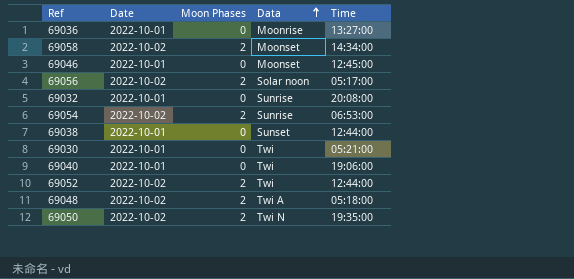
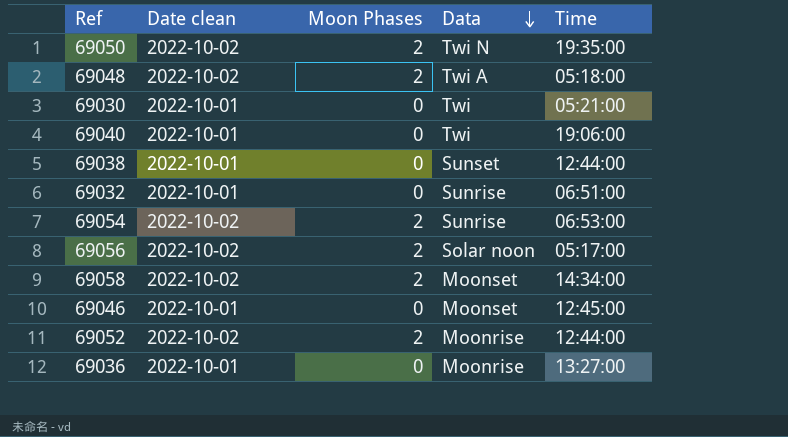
row order: Data ascending -> Data descending
column name: Date -> Date clean
69032 | Time: 20:08:00 -> 06:51:00
69052 | Data: Twi -> Moonrise

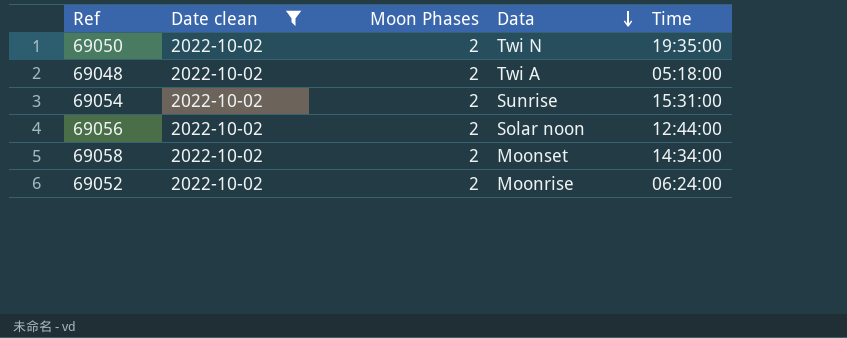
filter: none -> Date clean = 2022-10-02
69054 | Time: 06:53:00 -> 15:31:00
69056 | Time: 05:17:00 -> 12:44:00
69052 | Time: 12:44:00 -> 06:24:00

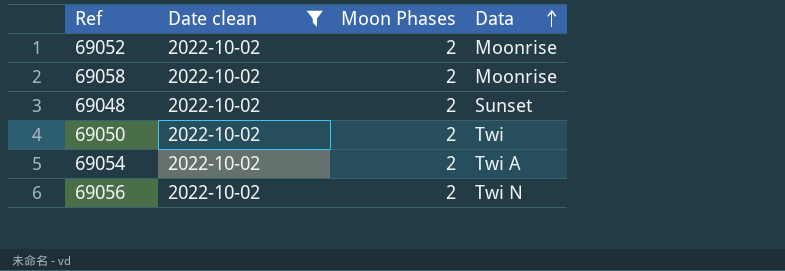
row order: Data descending -> Data ascending
column Time | position: 5 -> none
69058 | Data: Moonset -> Moonrise
69048 | Data: Twi A -> Sunset
69050 | Data: Twi N -> Twi
69054 | Data: Sunrise -> Twi A
69056 | Data: Solar noon -> Twi N

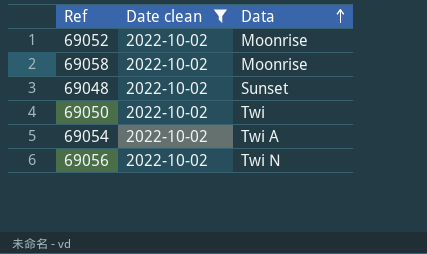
column Moon Phases | position: 3 -> none

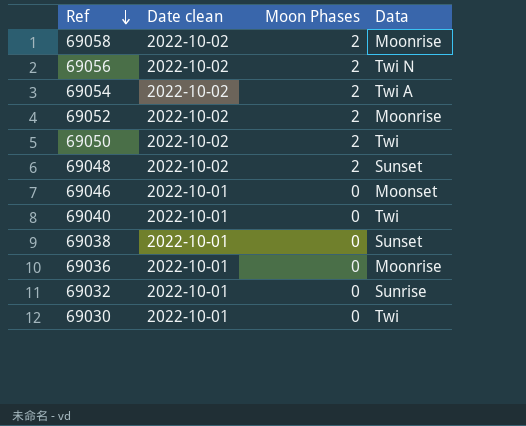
filter: Date clean = 2022-10-02 -> none
row order: Data ascending -> Ref descending
column Moon Phases | position: none -> 3

